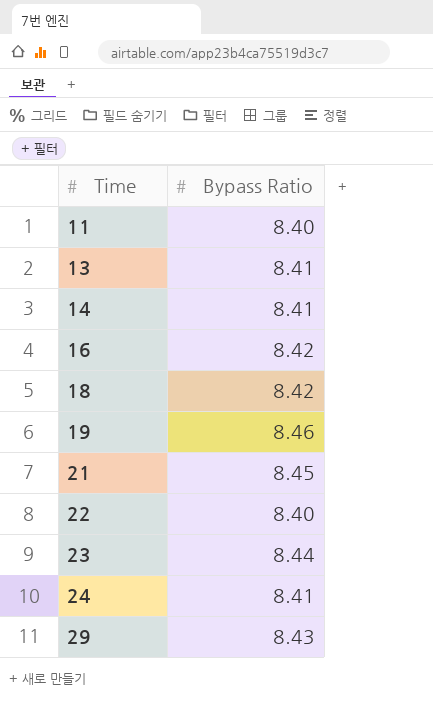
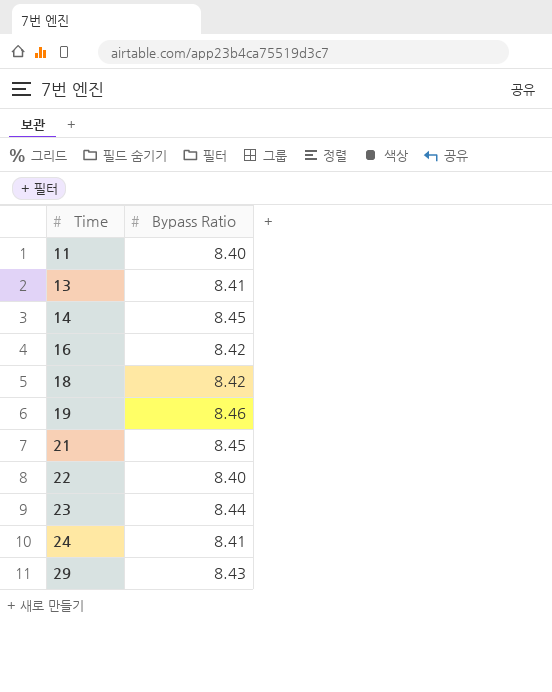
14 | Bypass Ratio: 8.41 -> 8.45

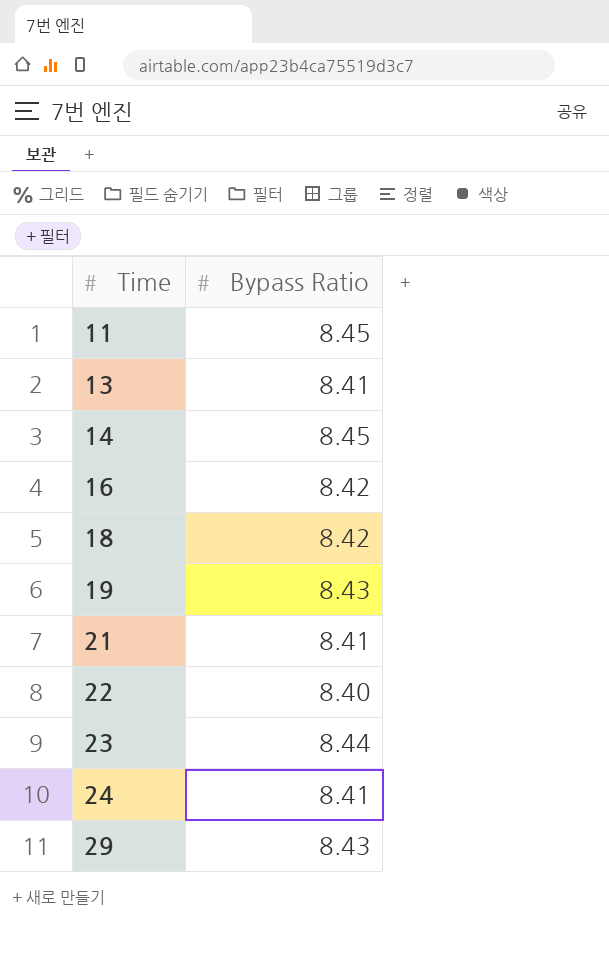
11 | Bypass Ratio: 8.40 -> 8.45
19 | Bypass Ratio: 8.46 -> 8.43
21 | Bypass Ratio: 8.45 -> 8.41

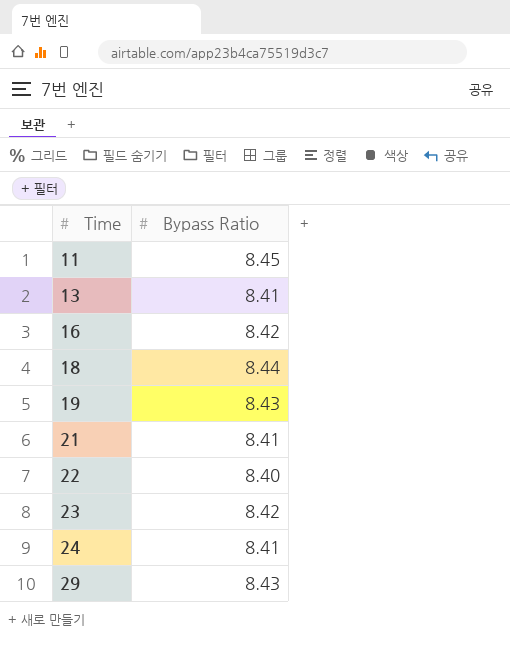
row 14: 8.45 -> none
18 | Bypass Ratio: 8.42 -> 8.44
23 | Bypass Ratio: 8.44 -> 8.42

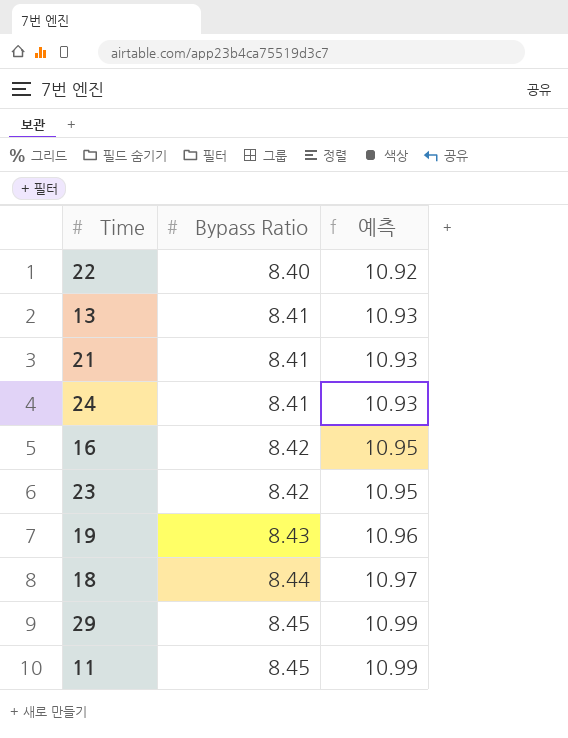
row order: Time ascending -> Bypass Ratio ascending
column 예측 | formula: none -> [Bypass Ratio] * 1.3
29 | Bypass Ratio: 8.43 -> 8.45

